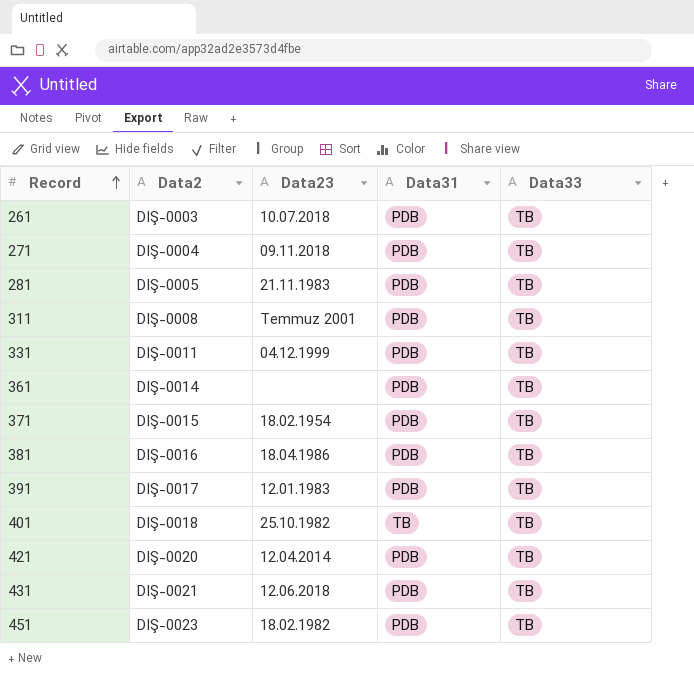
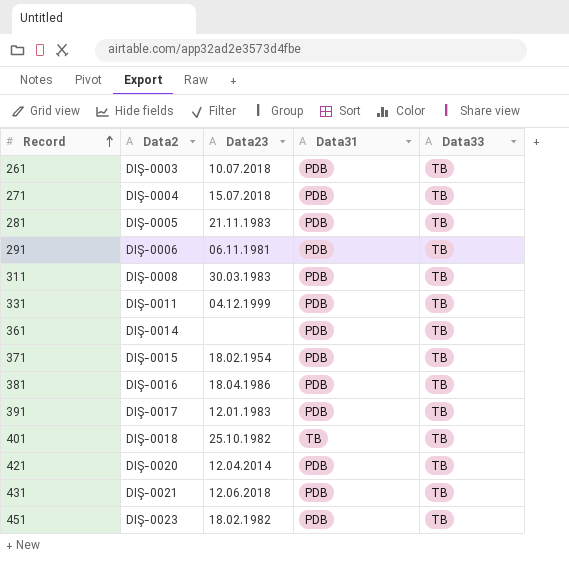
271 | Data23: 09.11.2018 -> 15.07.2018
row 291: none -> DIŞ-0006 | 06.11.1981 | PDB | TB
311 | Data23: Temmuz 2001 -> 30.03.1983

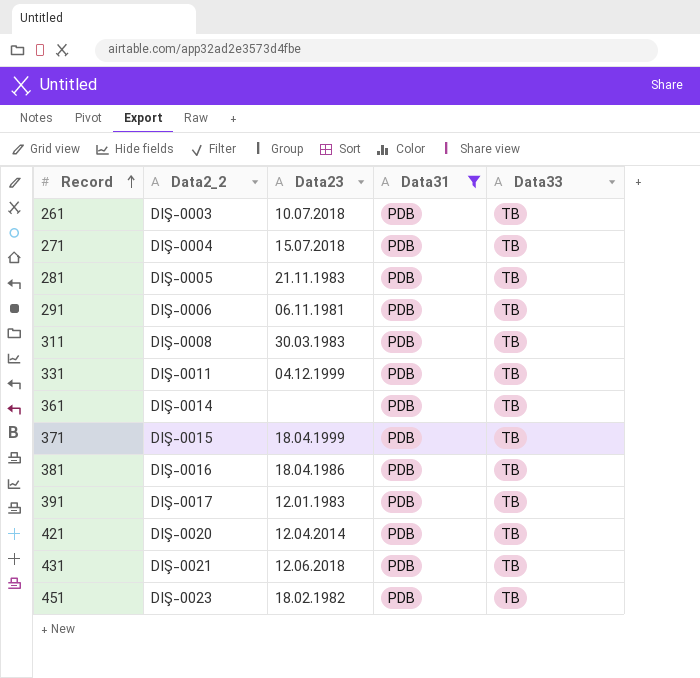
filter: none -> Data31 = PDB
column name: Data2 -> Data2_2
371 | Data23: 18.02.1954 -> 18.04.1999

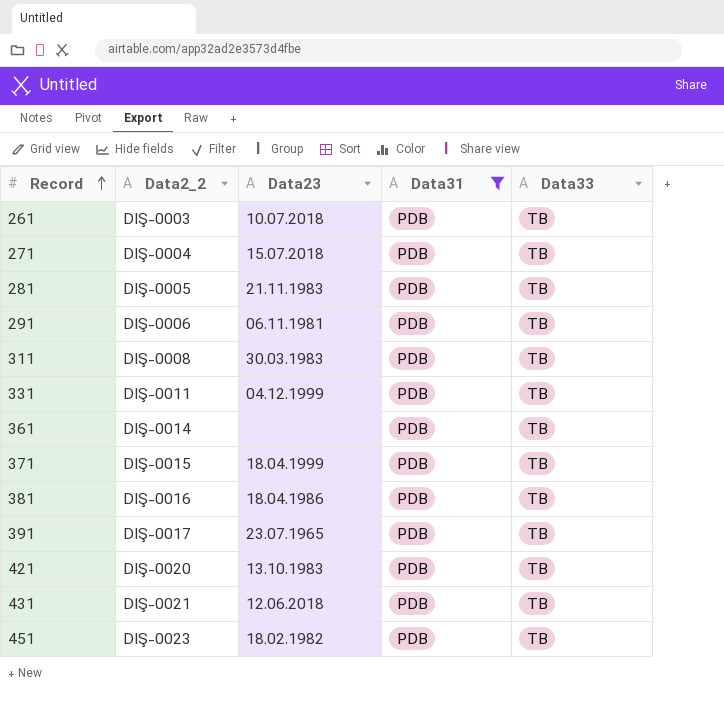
391 | Data23: 12.01.1983 -> 23.07.1965
421 | Data23: 12.04.2014 -> 13.10.1983

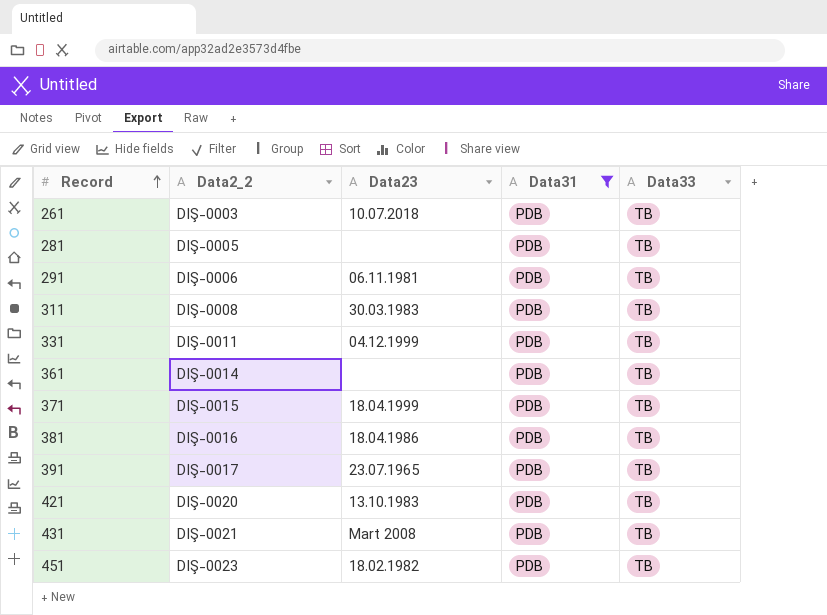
row 271: DIŞ-0004 | 15.07.2018 | PDB | TB -> none
281 | Data23: 21.11.1983 -> none
431 | Data23: 12.06.2018 -> Mart 2008

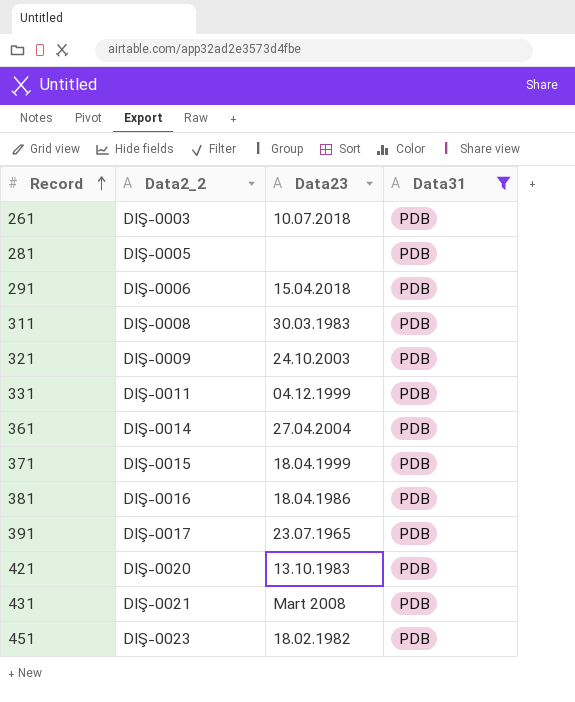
column Data33 | position: 5 -> none
291 | Data23: 06.11.1981 -> 15.04.2018
row 321: none -> DIŞ-0009 | 24.10.2003 | PDB
361 | Data23: none -> 27.04.2004

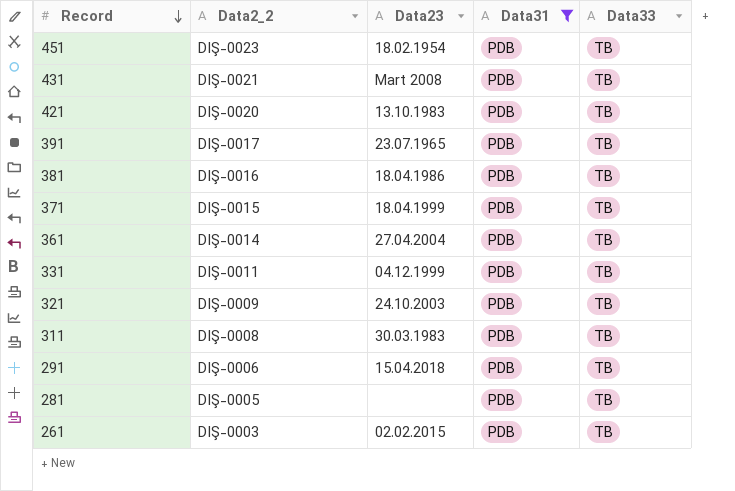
row order: Record ascending -> Record descending
column Data33 | position: none -> 5
451 | Data23: 18.02.1982 -> 18.02.1954
261 | Data23: 10.07.2018 -> 02.02.2015

